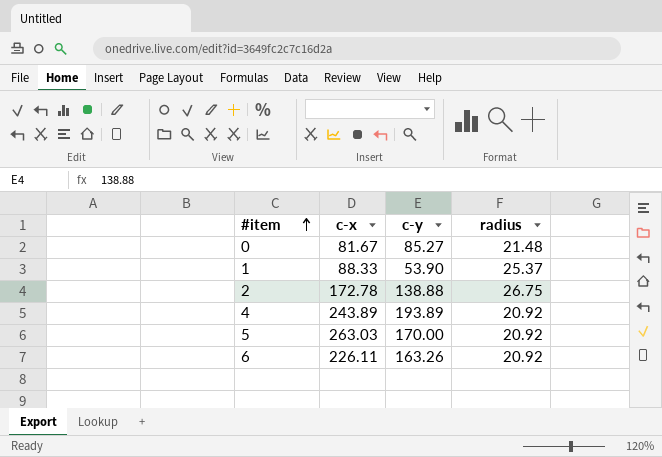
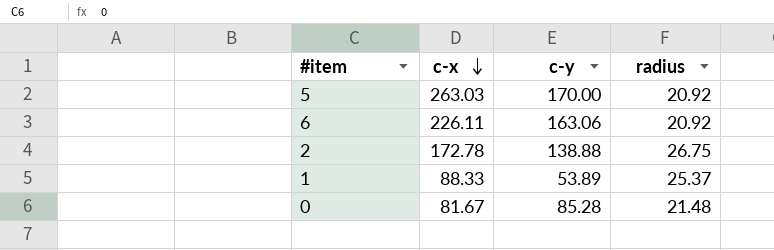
row order: #item ascending -> c-x descending
row 4: 243.89 | 193.89 | 20.92 -> none
6 | c-y: 163.26 -> 163.06
1 | c-y: 53.90 -> 53.89
0 | c-y: 85.27 -> 85.28

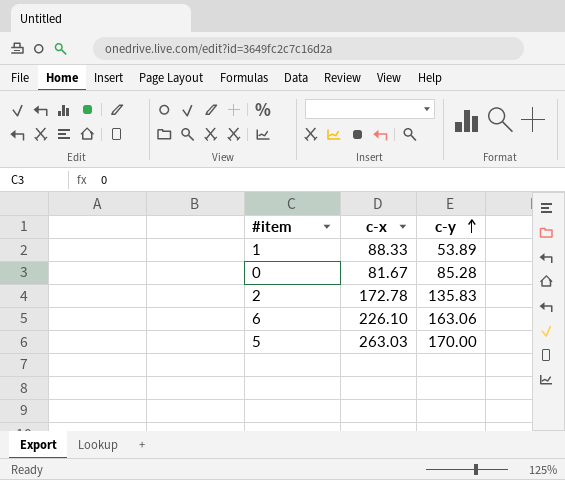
row order: c-x descending -> c-y ascending
column radius | position: 4 -> none
2 | c-y: 138.88 -> 135.83
6 | c-x: 226.11 -> 226.10

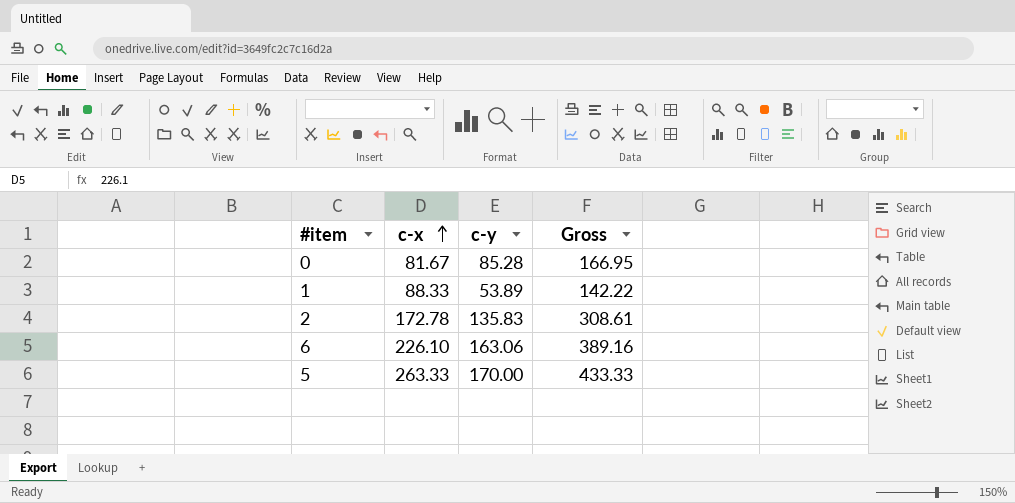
row order: c-y ascending -> c-x ascending
column Gross | formula: none -> [c-x] + [c-y]
5 | c-x: 263.03 -> 263.33

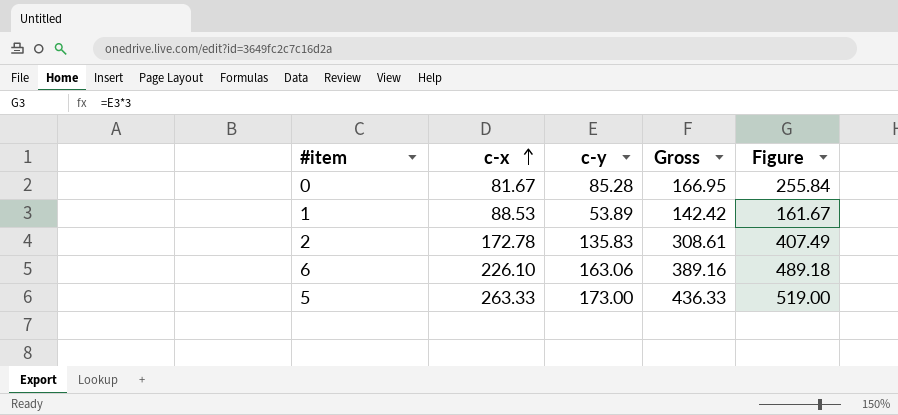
column Figure | formula: none -> [c-y] * 3
1 | c-x: 88.33 -> 88.53
1 | Gross: 142.22 -> 142.42
5 | c-y: 170.00 -> 173.00
5 | Gross: 433.33 -> 436.33

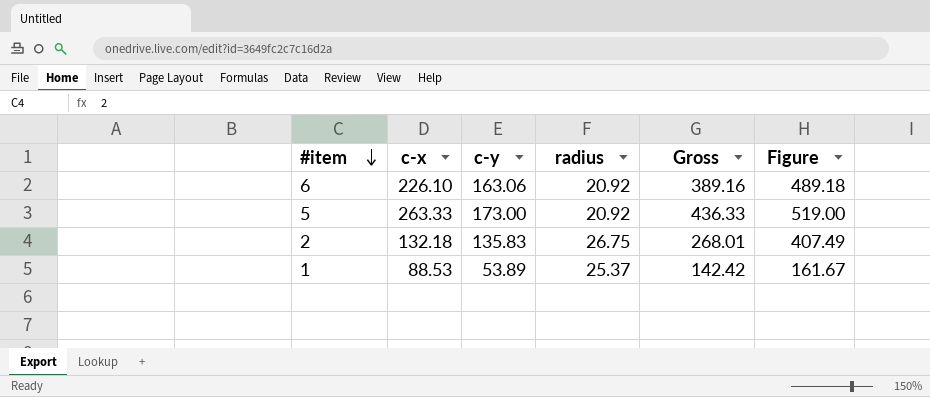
row order: c-x ascending -> #item descending
column radius | position: none -> 4
row 0: 81.67 | 85.28 | 166.95 | 255.84 -> none
2 | c-x: 172.78 -> 132.18
2 | Gross: 308.61 -> 268.01

